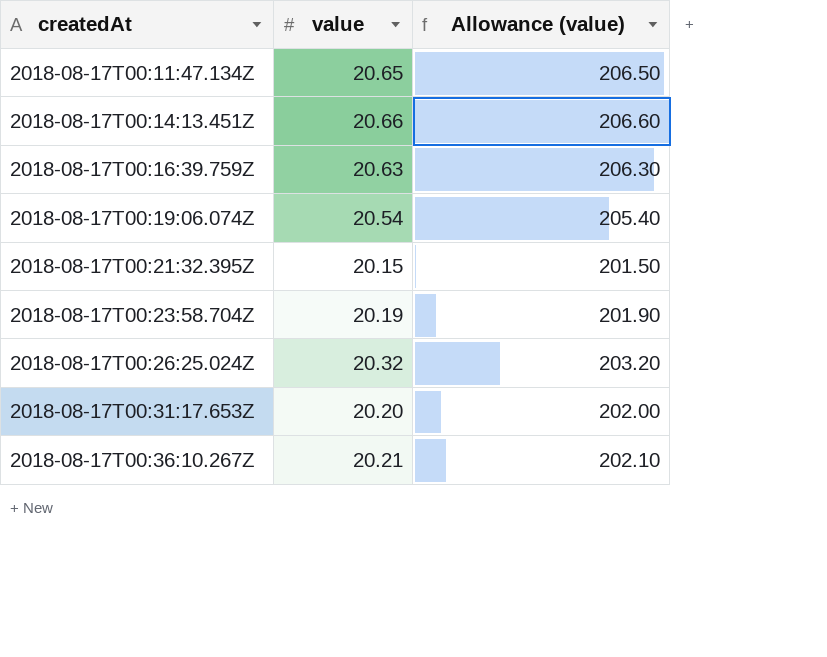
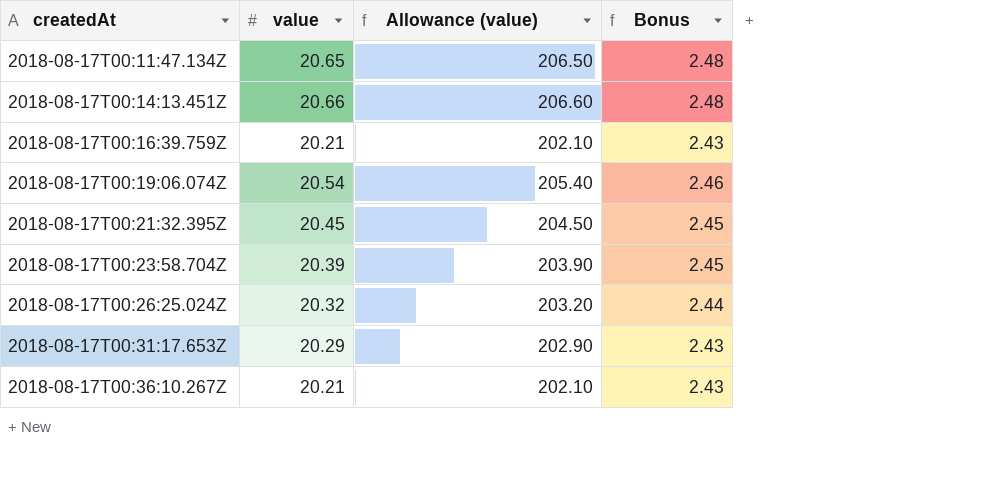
column Bonus | formula: none -> [value] * 0.12
2018-08-17T00:16:39.759Z | value: 20.63 -> 20.21
2018-08-17T00:16:39.759Z | Allowance (value): 206.30 -> 202.10
2018-08-17T00:21:32.395Z | value: 20.15 -> 20.45
2018-08-17T00:21:32.395Z | Allowance (value): 201.50 -> 204.50
2018-08-17T00:23:58.704Z | value: 20.19 -> 20.39
2018-08-17T00:23:58.704Z | Allowance (value): 201.90 -> 203.90
2018-08-17T00:31:17.653Z | value: 20.20 -> 20.29
2018-08-17T00:31:17.653Z | Allowance (value): 202.00 -> 202.90

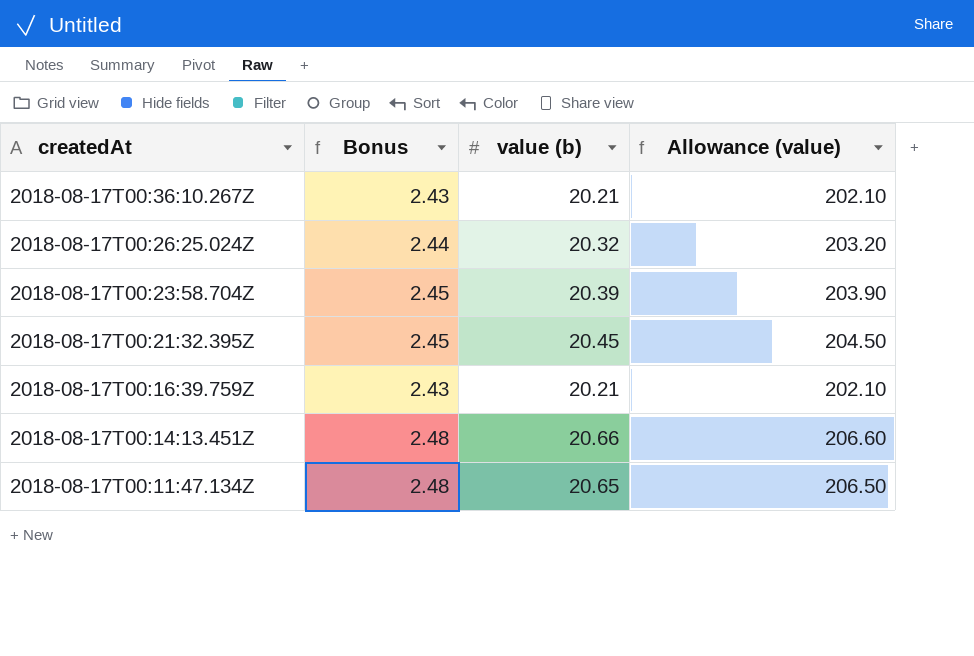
row order: createdAt ascending -> createdAt descending
column Bonus | position: 4 -> 2
column name: value -> value (b)
row 2018-08-17T00:19:06.074Z: 20.54 | 205.40 | 2.46 -> none
row 2018-08-17T00:31:17.653Z: 20.29 | 202.90 | 2.43 -> none

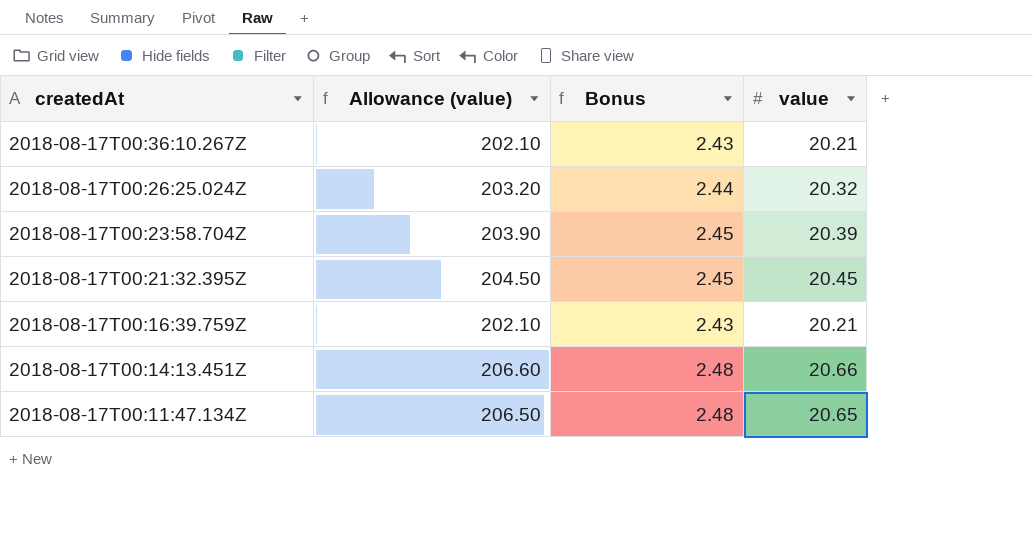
column Allowance (value) | position: 4 -> 2
column name: value (b) -> value

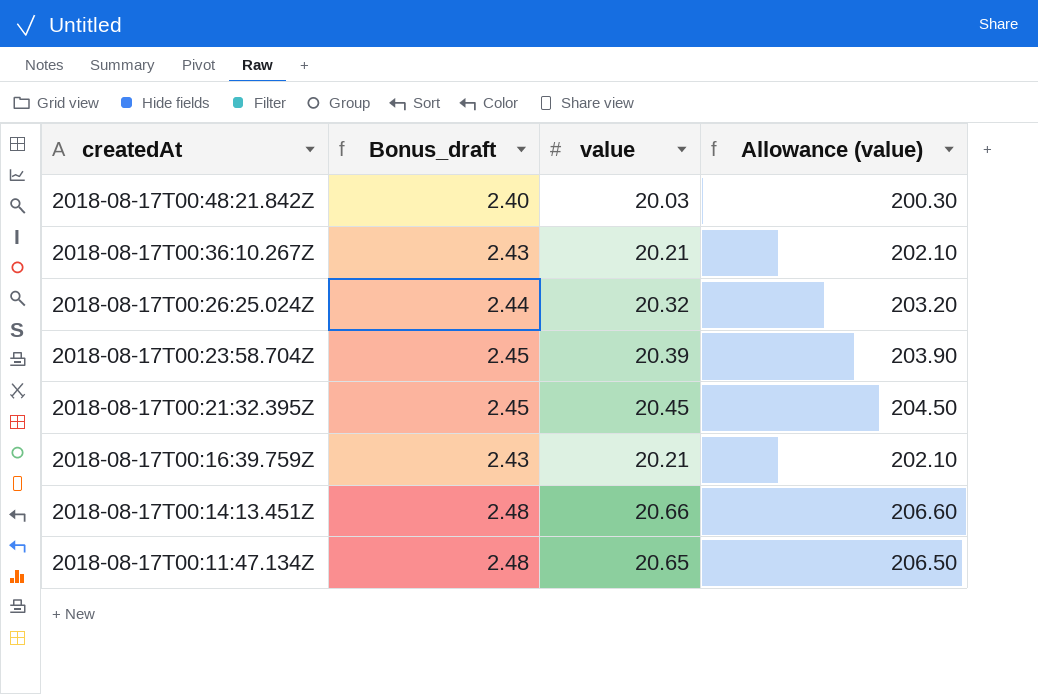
column name: Bonus -> Bonus_draft
column Allowance (value) | position: 2 -> 4
row 2018-08-17T00:48:21.842Z: none -> 2.40 | 20.03 | 200.30

